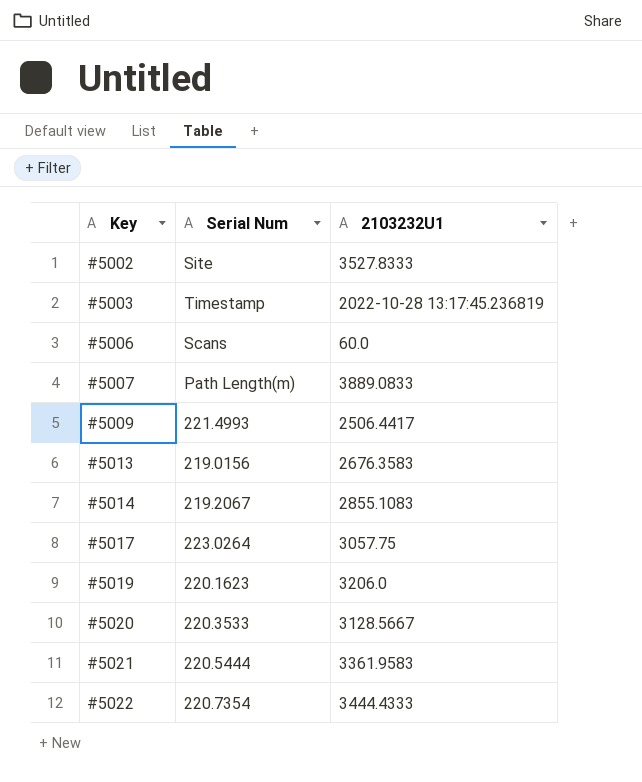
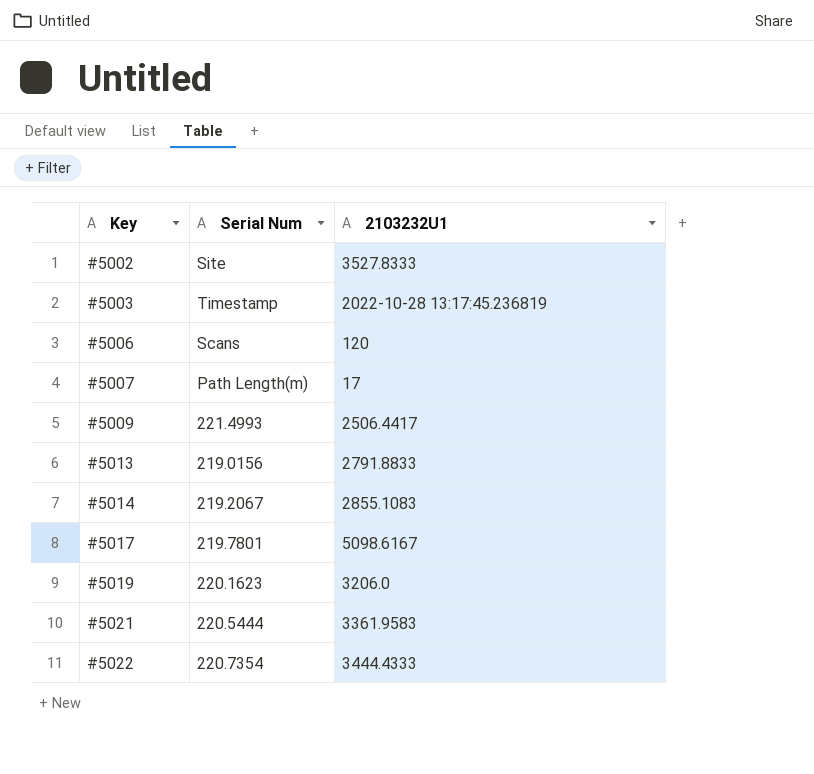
row #5020: 220.3533 | 3128.5667 -> none
#5006 | 2103232U1: 60.0 -> 120
#5007 | 2103232U1: 3889.0833 -> 17
#5013 | 2103232U1: 2676.3583 -> 2791.8833
#5017 | Serial Num: 223.0264 -> 219.7801
#5017 | 2103232U1: 3057.75 -> 5098.6167

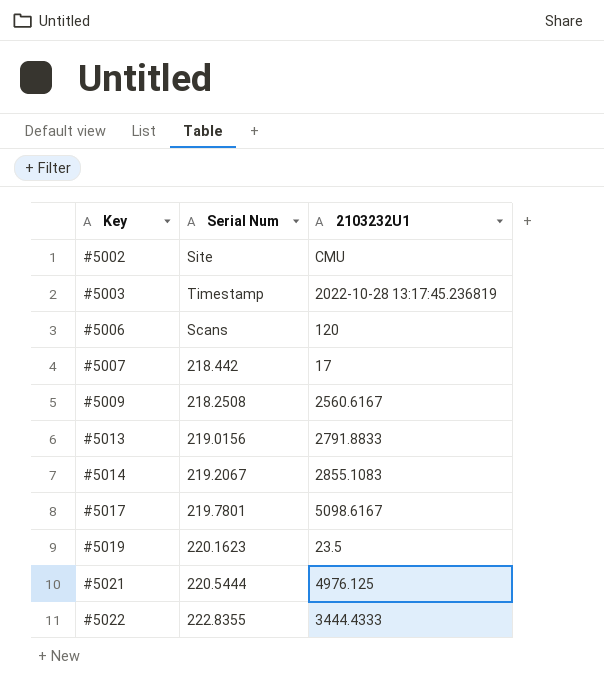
#5002 | 2103232U1: 3527.8333 -> CMU
#5007 | Serial Num: Path Length(m) -> 218.442
#5009 | Serial Num: 221.4993 -> 218.2508
#5009 | 2103232U1: 2506.4417 -> 2560.6167
#5019 | 2103232U1: 3206.0 -> 23.5
#5021 | 2103232U1: 3361.9583 -> 4976.125
#5022 | Serial Num: 220.7354 -> 222.8355

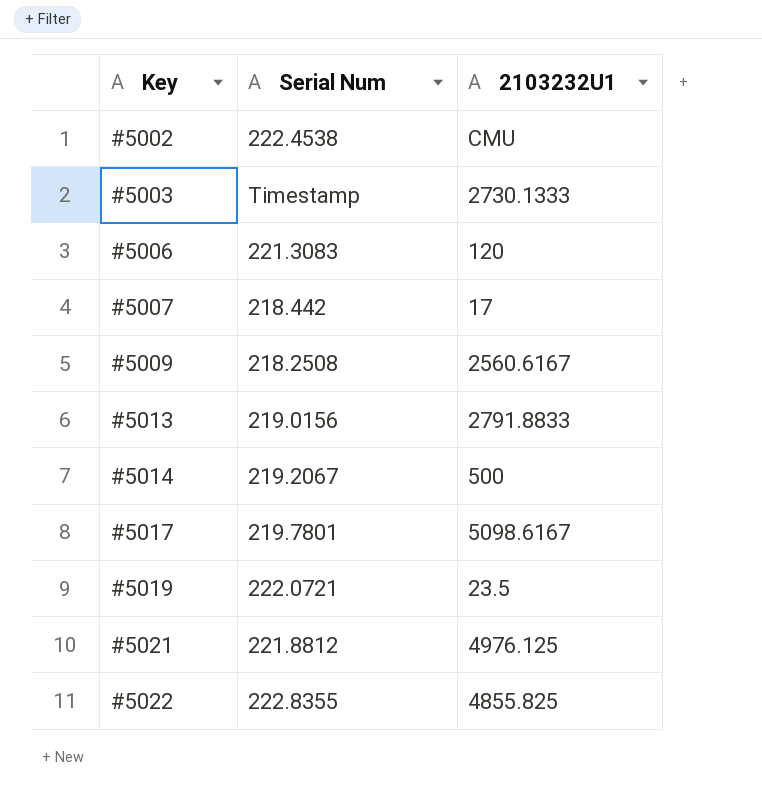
#5002 | Serial Num: Site -> 222.4538
#5003 | 2103232U1: 2022-10-28 13:17:45.236819 -> 2730.1333
#5006 | Serial Num: Scans -> 221.3083
#5014 | 2103232U1: 2855.1083 -> 500
#5019 | Serial Num: 220.1623 -> 222.0721
#5021 | Serial Num: 220.5444 -> 221.8812
#5022 | 2103232U1: 3444.4333 -> 4855.825

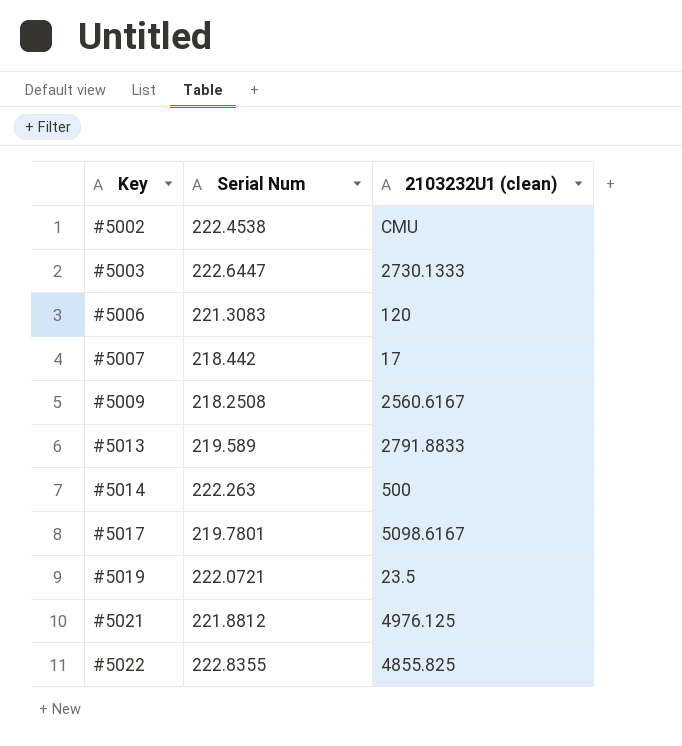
column name: 2103232U1 -> 2103232U1 (clean)
#5003 | Serial Num: Timestamp -> 222.6447
#5013 | Serial Num: 219.0156 -> 219.589
#5014 | Serial Num: 219.2067 -> 222.263

